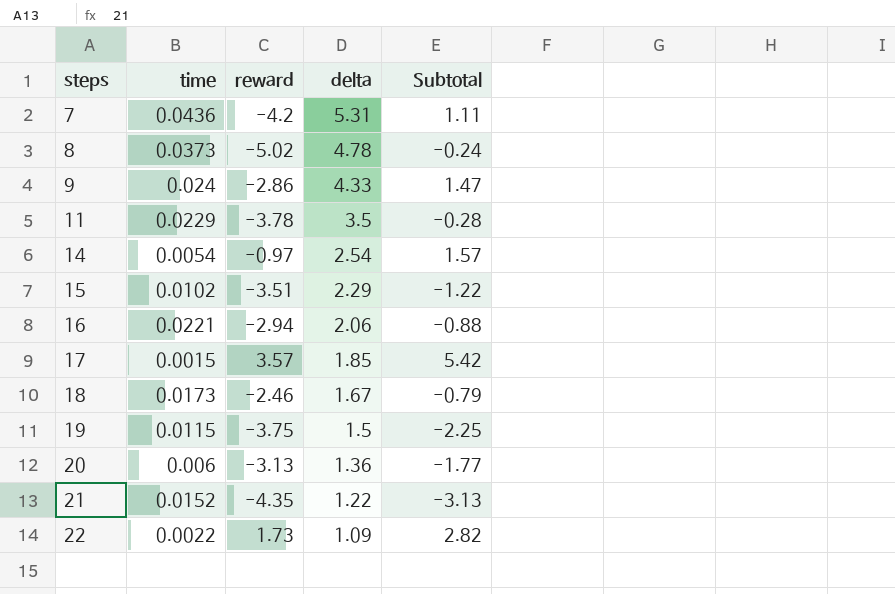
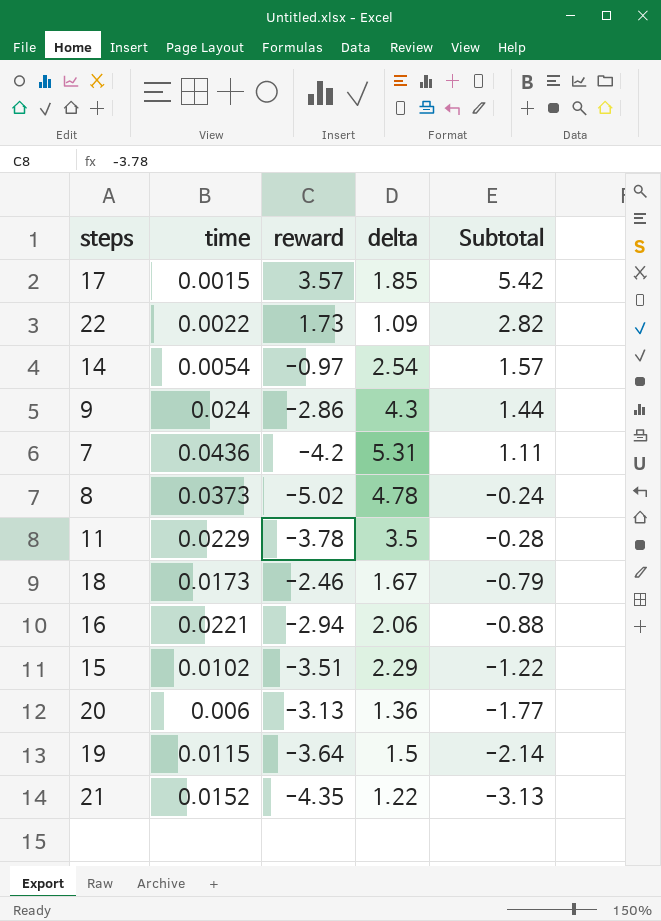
row order: steps ascending -> Subtotal descending
9 | delta: 4.33 -> 4.3
9 | Subtotal: 1.47 -> 1.44
19 | reward: -3.75 -> -3.64
19 | Subtotal: -2.25 -> -2.14

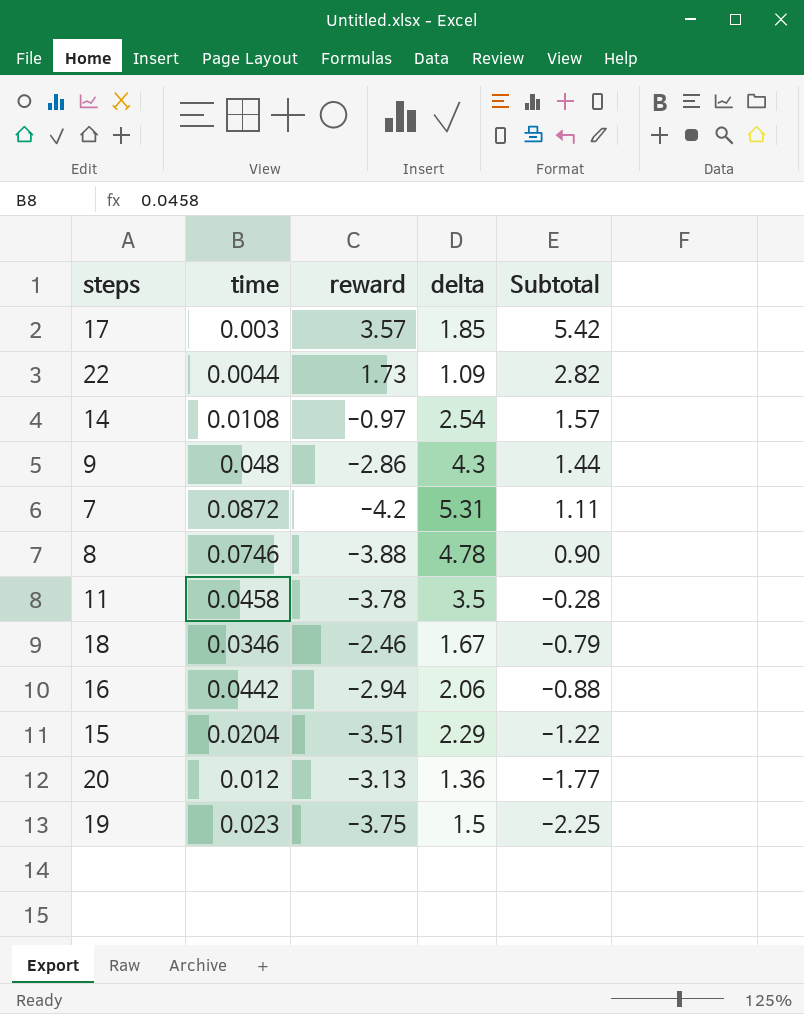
row 21: 0.0152 | -4.35 | 1.22 | -3.13 -> none
17 | time: 0.0015 -> 0.003
22 | time: 0.0022 -> 0.0044
14 | time: 0.0054 -> 0.0108
9 | time: 0.024 -> 0.048
7 | time: 0.0436 -> 0.0872
8 | time: 0.0373 -> 0.0746
8 | reward: -5.02 -> -3.88
8 | Subtotal: -0.24 -> 0.90
11 | time: 0.0229 -> 0.0458
18 | time: 0.0173 -> 0.0346
16 | time: 0.0221 -> 0.0442
15 | time: 0.0102 -> 0.0204
20 | time: 0.006 -> 0.012
19 | time: 0.0115 -> 0.023
19 | reward: -3.64 -> -3.75
19 | Subtotal: -2.14 -> -2.25

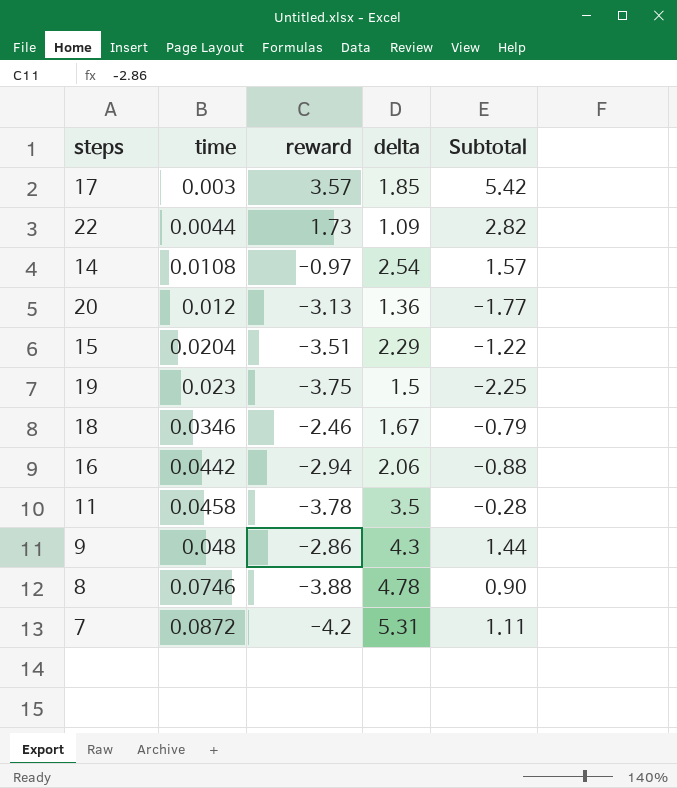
row order: Subtotal descending -> time ascending

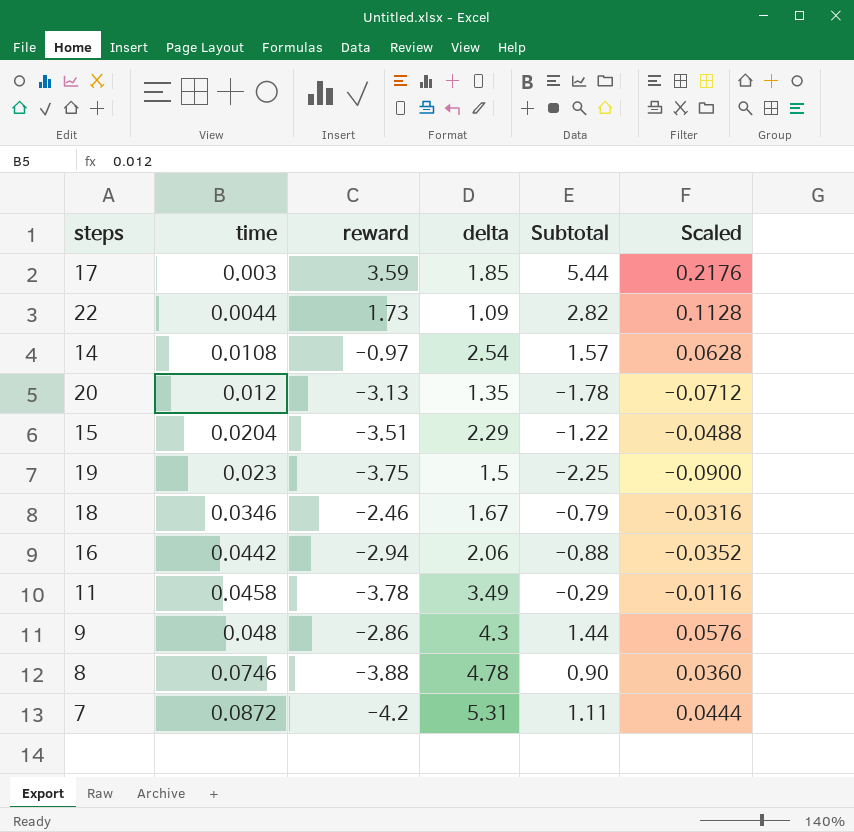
column Scaled | formula: none -> [Subtotal] * 0.04
17 | reward: 3.57 -> 3.59
17 | Subtotal: 5.42 -> 5.44
20 | delta: 1.36 -> 1.35
20 | Subtotal: -1.77 -> -1.78
11 | delta: 3.5 -> 3.49
11 | Subtotal: -0.28 -> -0.29

